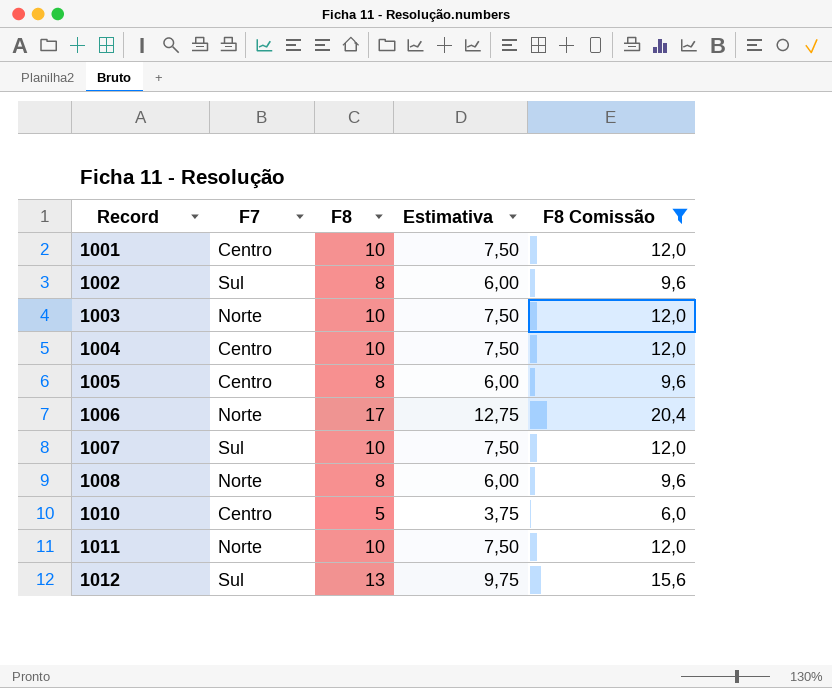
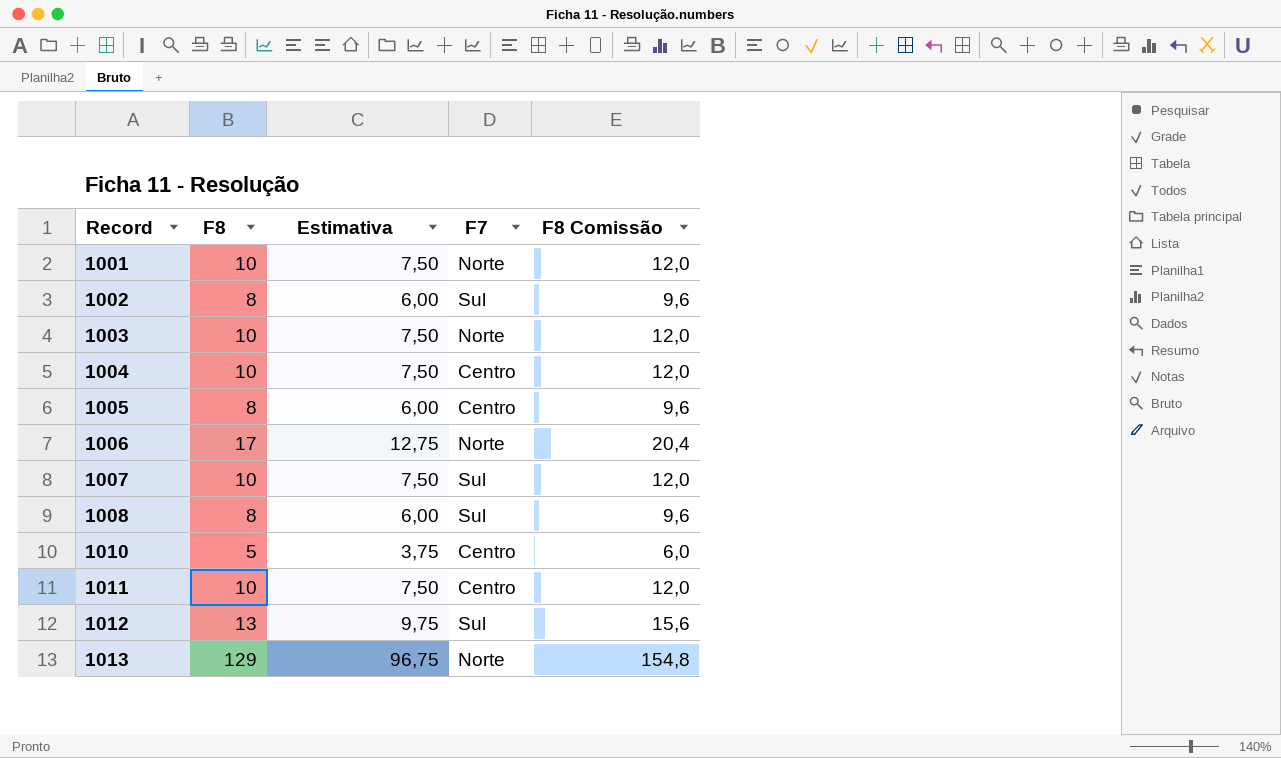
filter: F8 Comissão != 154,8 -> none
column F7 | position: 2 -> 4
1001 | F7: Centro -> Norte
1008 | F7: Norte -> Sul
1011 | F7: Norte -> Centro

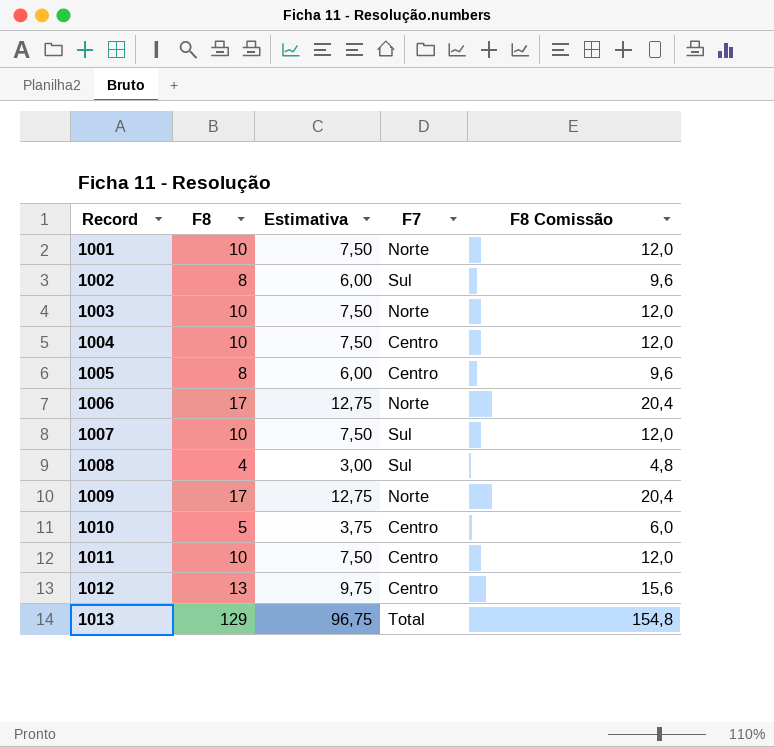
1008 | F8: 8 -> 4
1008 | Estimativa: 6,00 -> 3,00
1008 | F8 Comissão: 9,6 -> 4,8
row 1009: none -> 17 | 12,75 | Norte | 20,4
1012 | F7: Sul -> Centro
1013 | F7: Norte -> Total

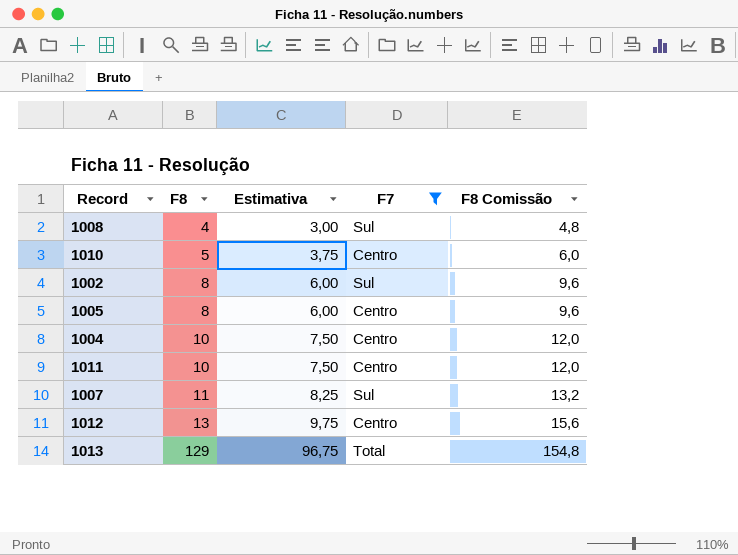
filter: none -> F7 != Norte
row order: Record ascending -> F8 ascending
1007 | F8: 10 -> 11
1007 | Estimativa: 7,50 -> 8,25
1007 | F8 Comissão: 12,0 -> 13,2

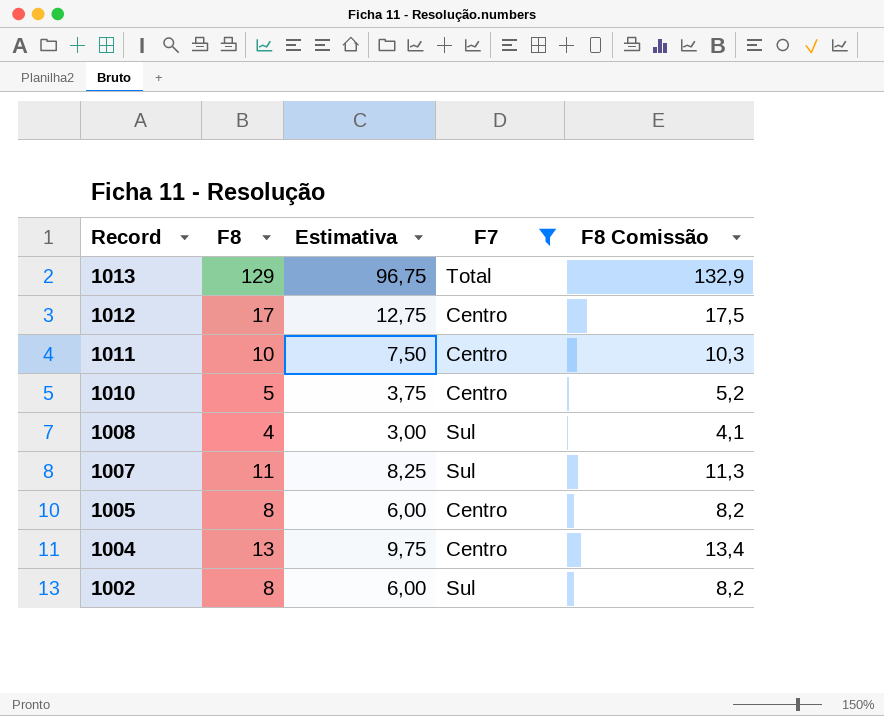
row order: F8 ascending -> Record descending
column F8 Comissão | formula: [F8] * 1,2 -> [F8] * 1,03
1012 | F8: 13 -> 17
1012 | Estimativa: 9,75 -> 12,75
1004 | F8: 10 -> 13
1004 | Estimativa: 7,50 -> 9,75

